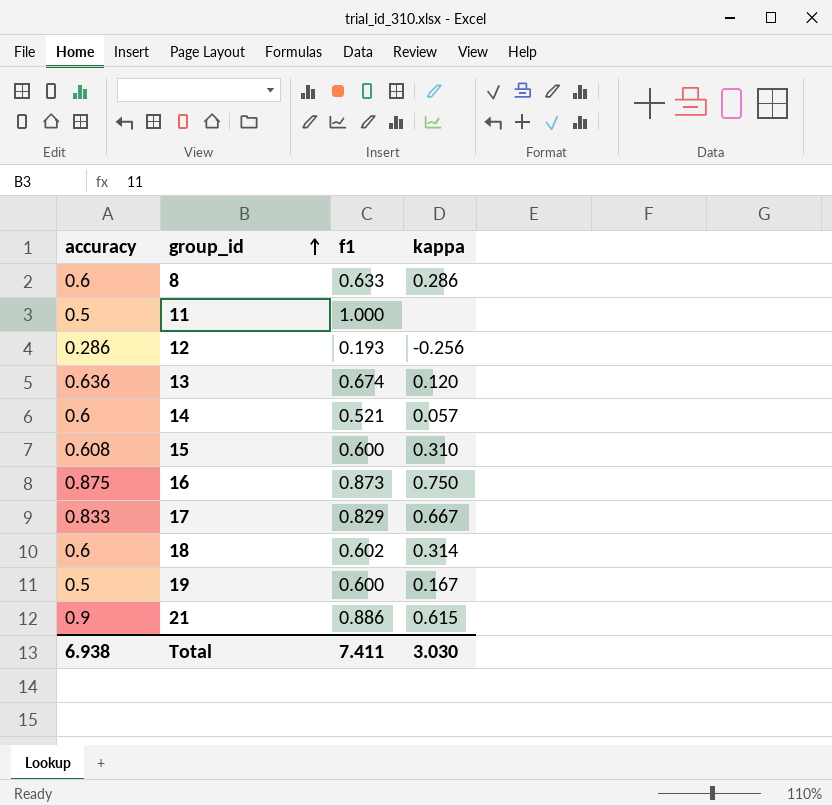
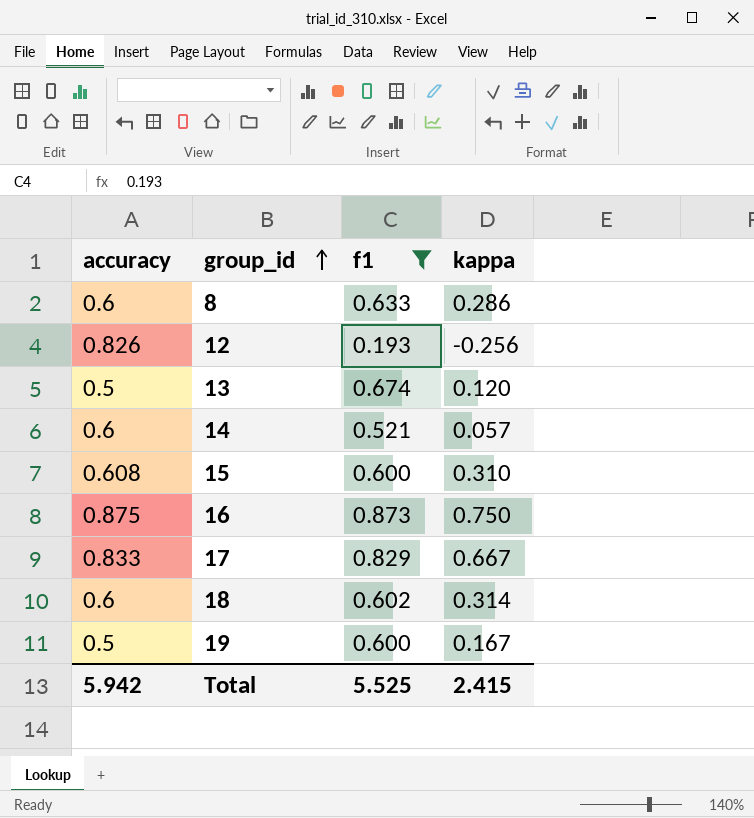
filter: none -> f1 <= 0.873
12 | accuracy: 0.286 -> 0.826
13 | accuracy: 0.636 -> 0.5
Total | accuracy: 6.938 -> 5.942
Total | f1: 7.411 -> 5.525
Total | kappa: 3.030 -> 2.415

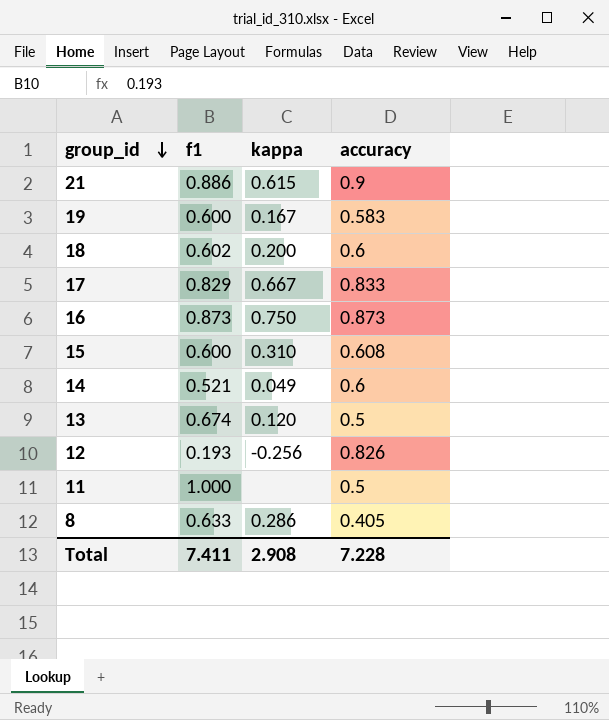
filter: f1 <= 0.873 -> none
row order: group_id ascending -> group_id descending
column accuracy | position: 1 -> 4
19 | accuracy: 0.5 -> 0.583
18 | kappa: 0.314 -> 0.200
16 | accuracy: 0.875 -> 0.873
14 | kappa: 0.057 -> 0.049
8 | accuracy: 0.6 -> 0.405
Total | f1: 5.525 -> 7.411
Total | kappa: 2.415 -> 2.908
Total | accuracy: 5.942 -> 7.228

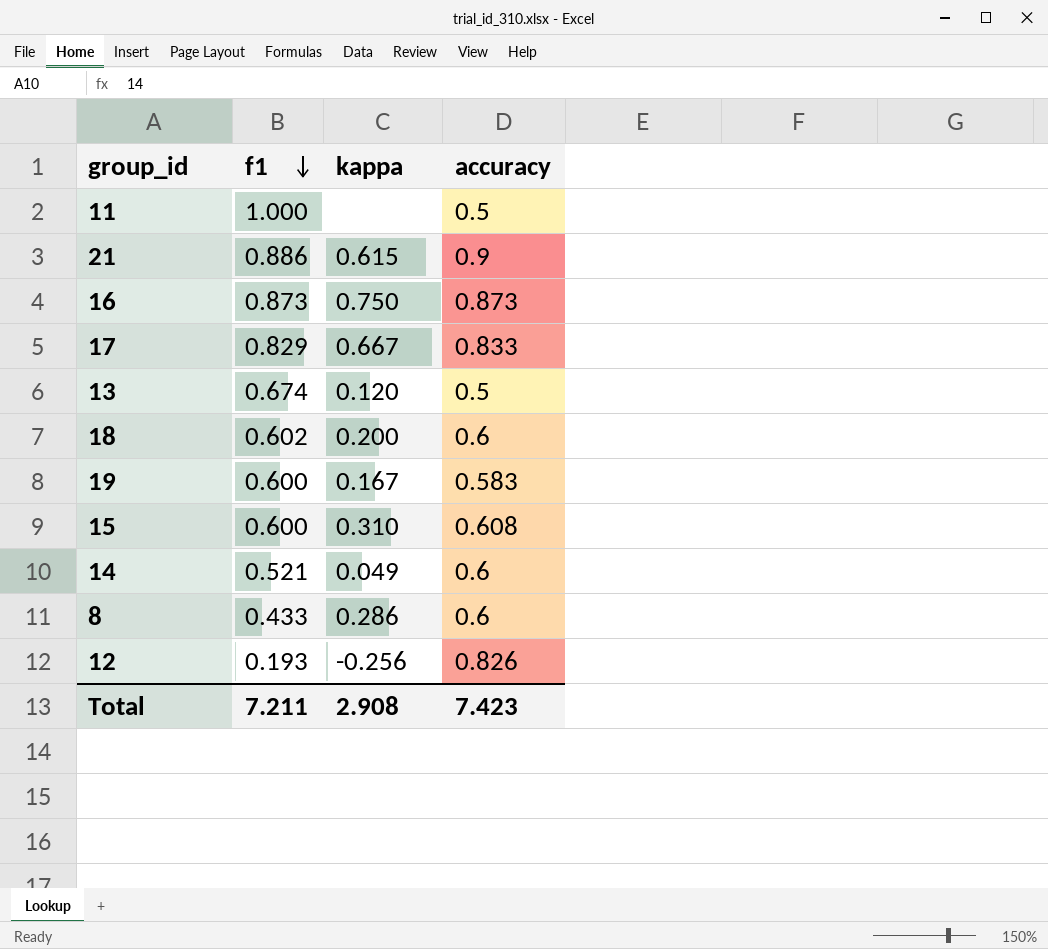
row order: group_id descending -> f1 descending
8 | f1: 0.633 -> 0.433
8 | accuracy: 0.405 -> 0.6
Total | f1: 7.411 -> 7.211
Total | accuracy: 7.228 -> 7.423

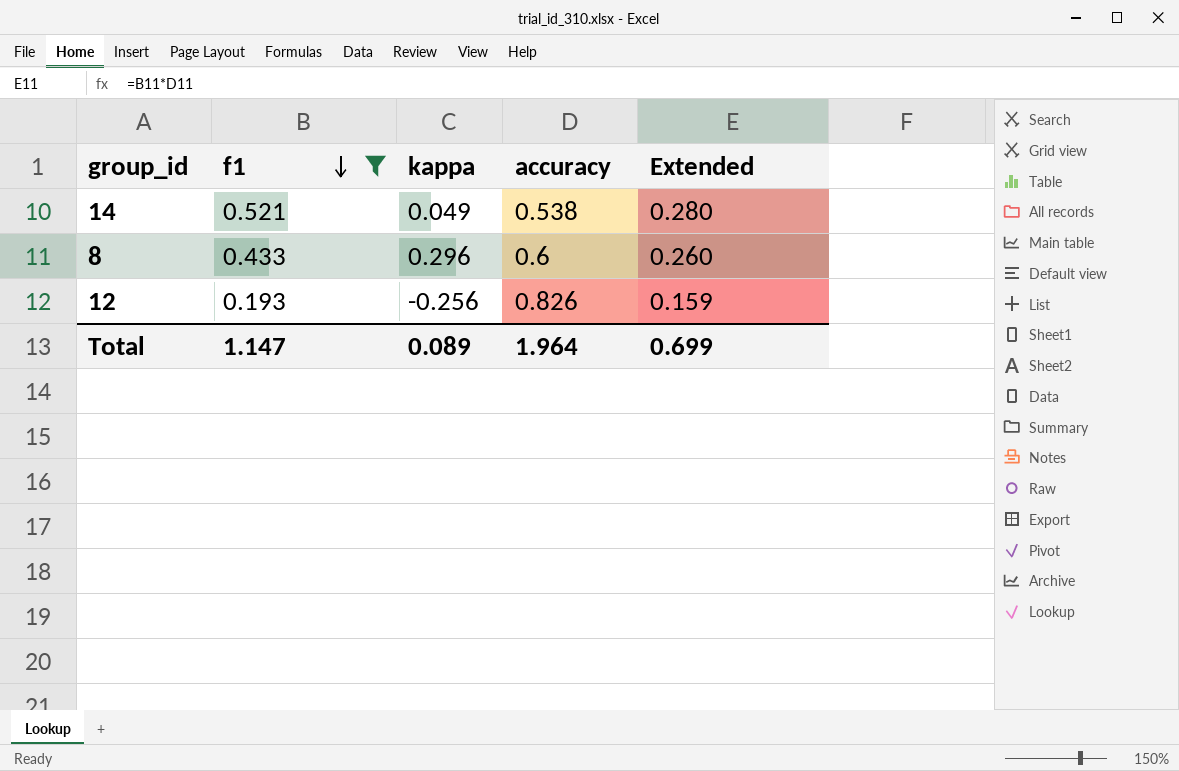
filter: none -> f1 <= 0.521
column Extended | formula: none -> [f1] * [accuracy]
14 | accuracy: 0.6 -> 0.538
8 | kappa: 0.286 -> 0.296
Total | f1: 7.211 -> 1.147
Total | kappa: 2.908 -> 0.089
Total | accuracy: 7.423 -> 1.964

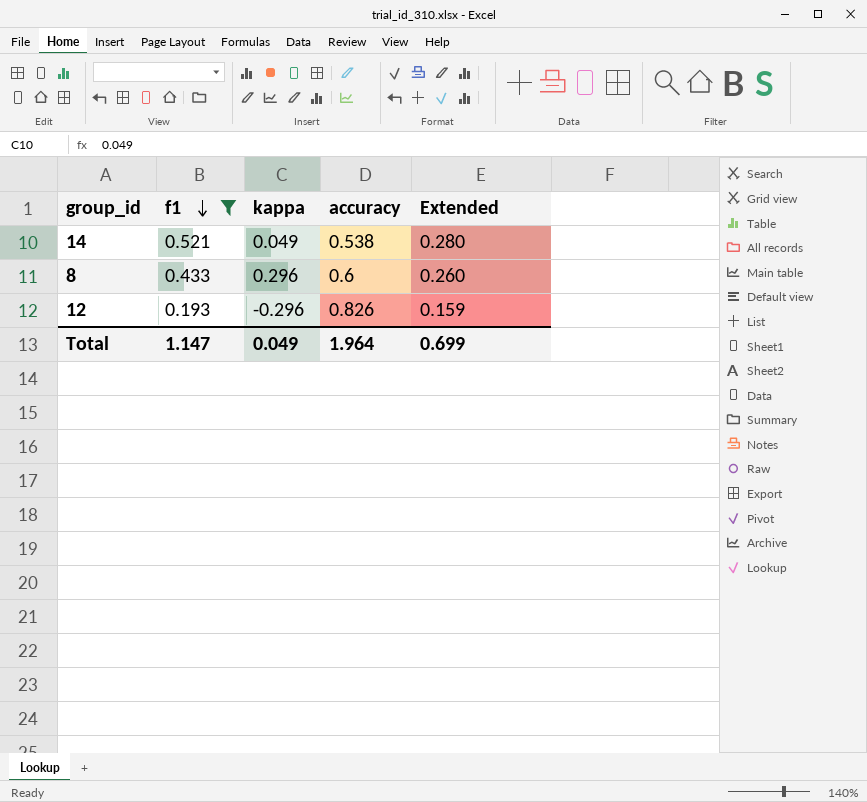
12 | kappa: -0.256 -> -0.296
Total | kappa: 0.089 -> 0.049

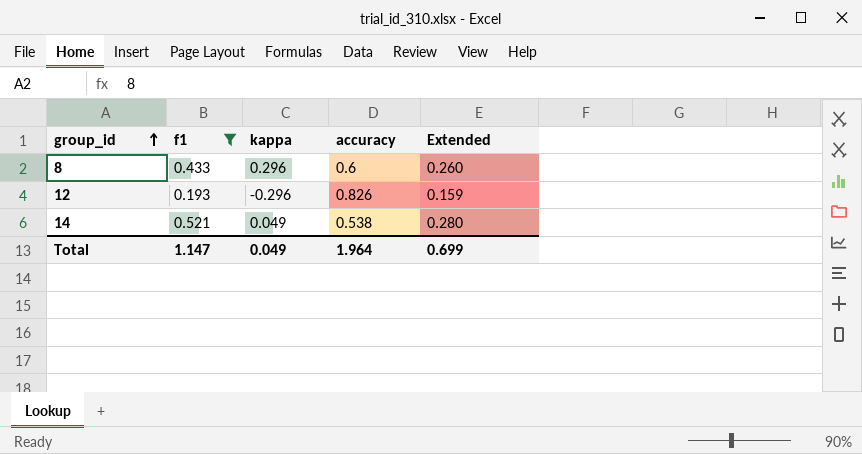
row order: f1 descending -> group_id ascending

